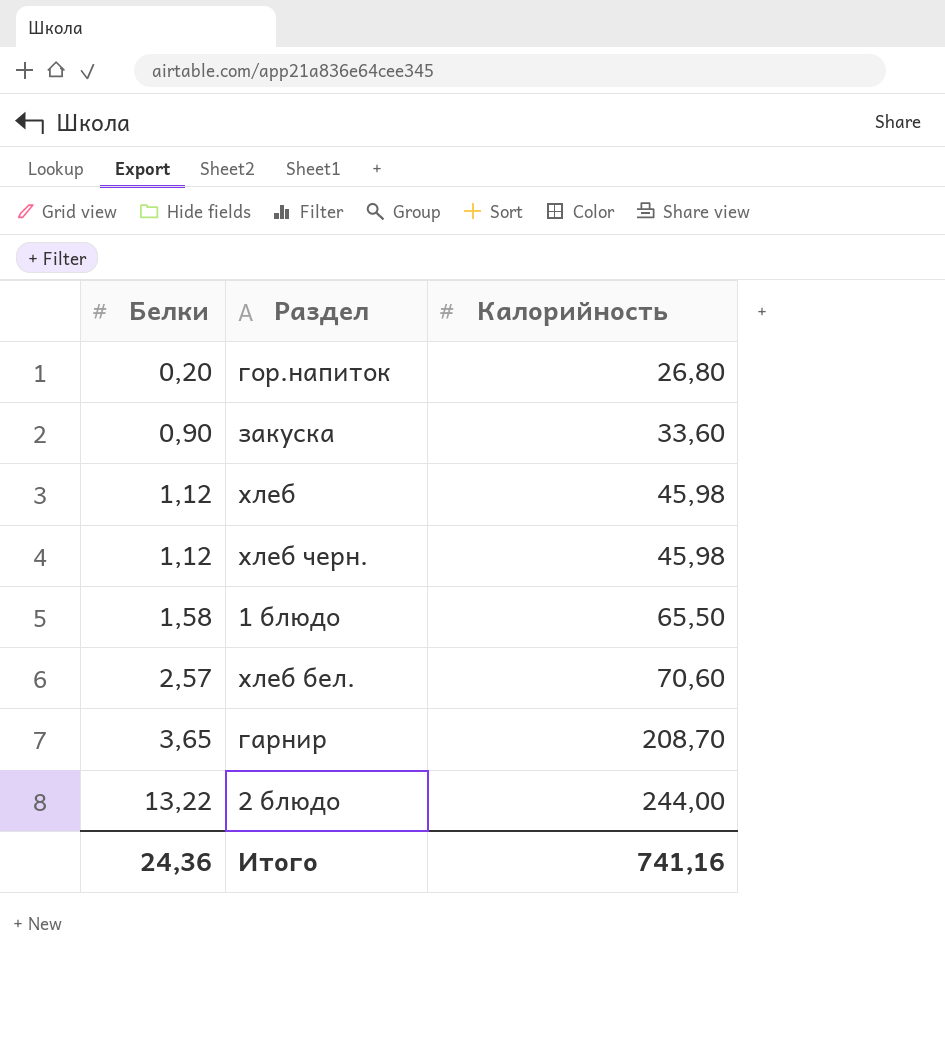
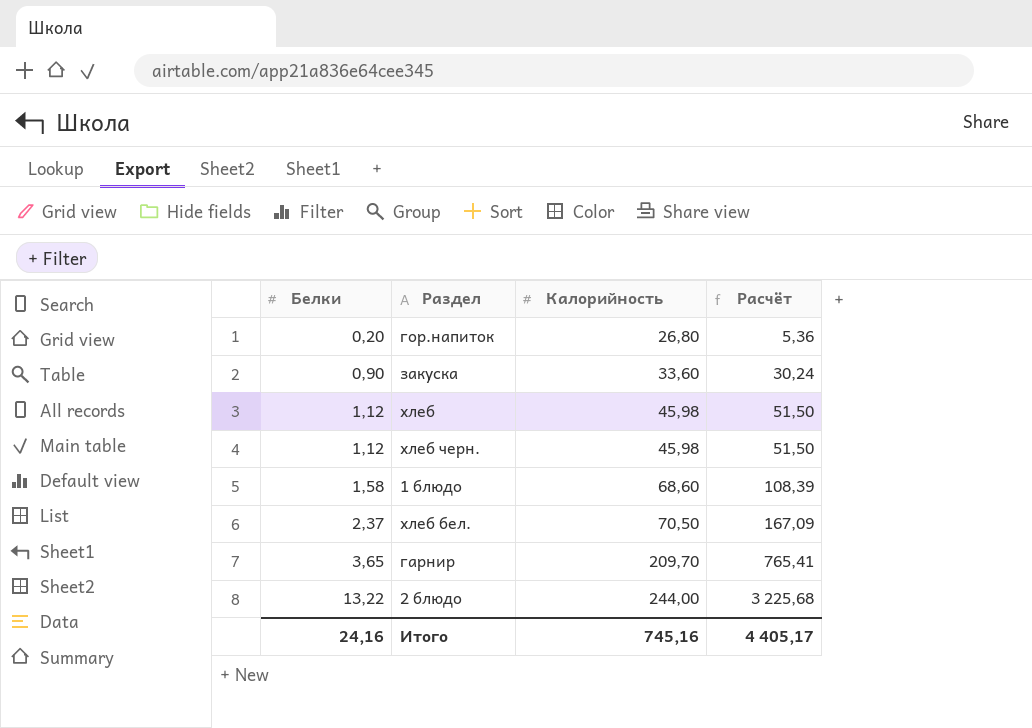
column Расчёт | formula: none -> [Белки] * [Калорийность]
1 блюдо | Калорийность: 65,50 -> 68,60
хлеб бел. | Белки: 2,57 -> 2,37
хлеб бел. | Калорийность: 70,60 -> 70,50
гарнир | Калорийность: 208,70 -> 209,70
Итого | Белки: 24,36 -> 24,16
Итого | Калорийность: 741,16 -> 745,16

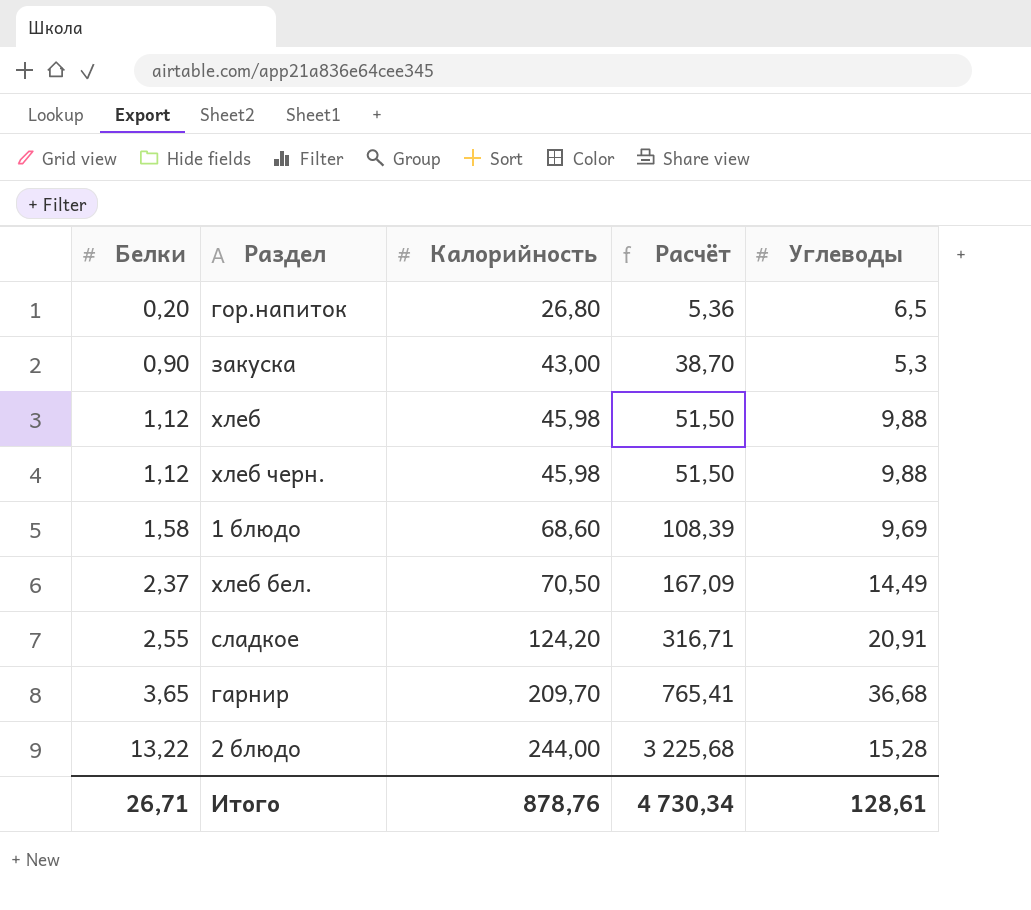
column Углеводы | position: none -> 5
закуска | Калорийность: 33,60 -> 43,00
закуска | Расчёт: 30,24 -> 38,70
row сладкое: none -> 2,55 | 124,20 | 316,71 | 20,91
Итого | Белки: 24,16 -> 26,71
Итого | Калорийность: 745,16 -> 878,76
Итого | Расчёт: 4 405,17 -> 4 730,34

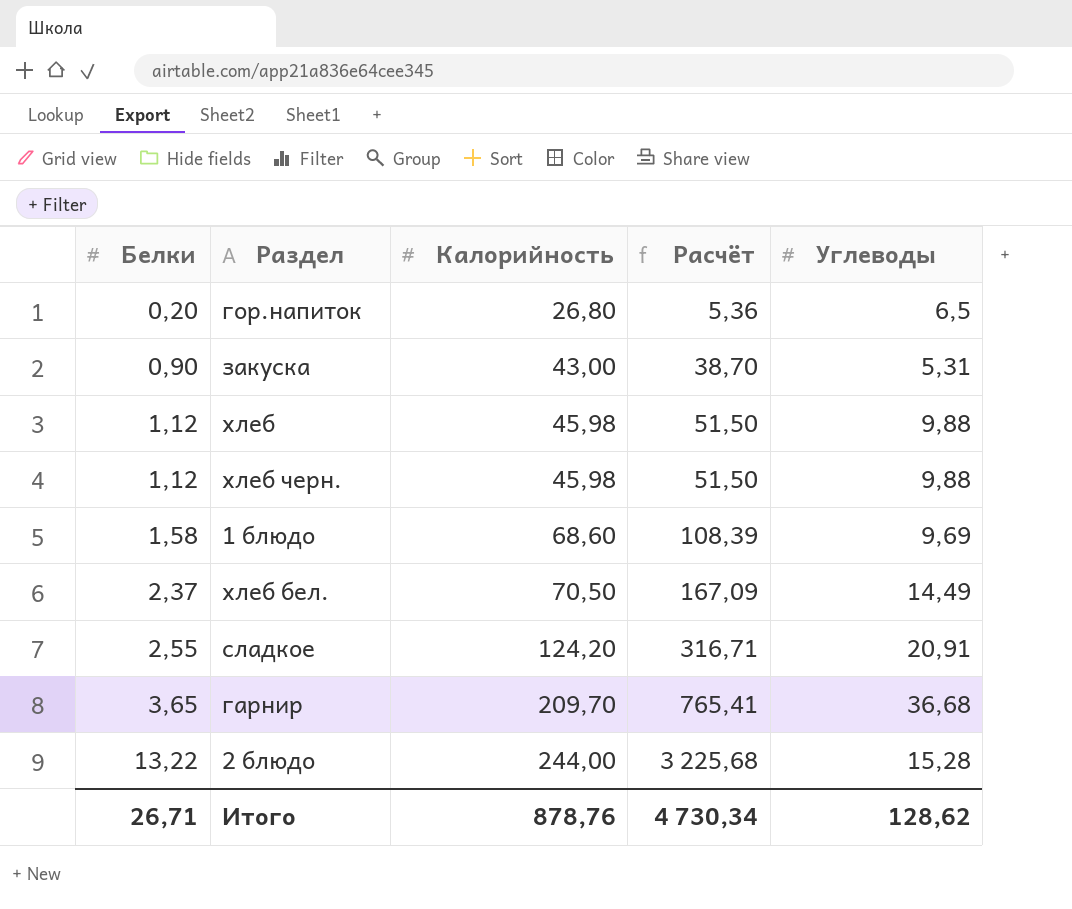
закуска | Углеводы: 5,3 -> 5,31
Итого | Углеводы: 128,61 -> 128,62

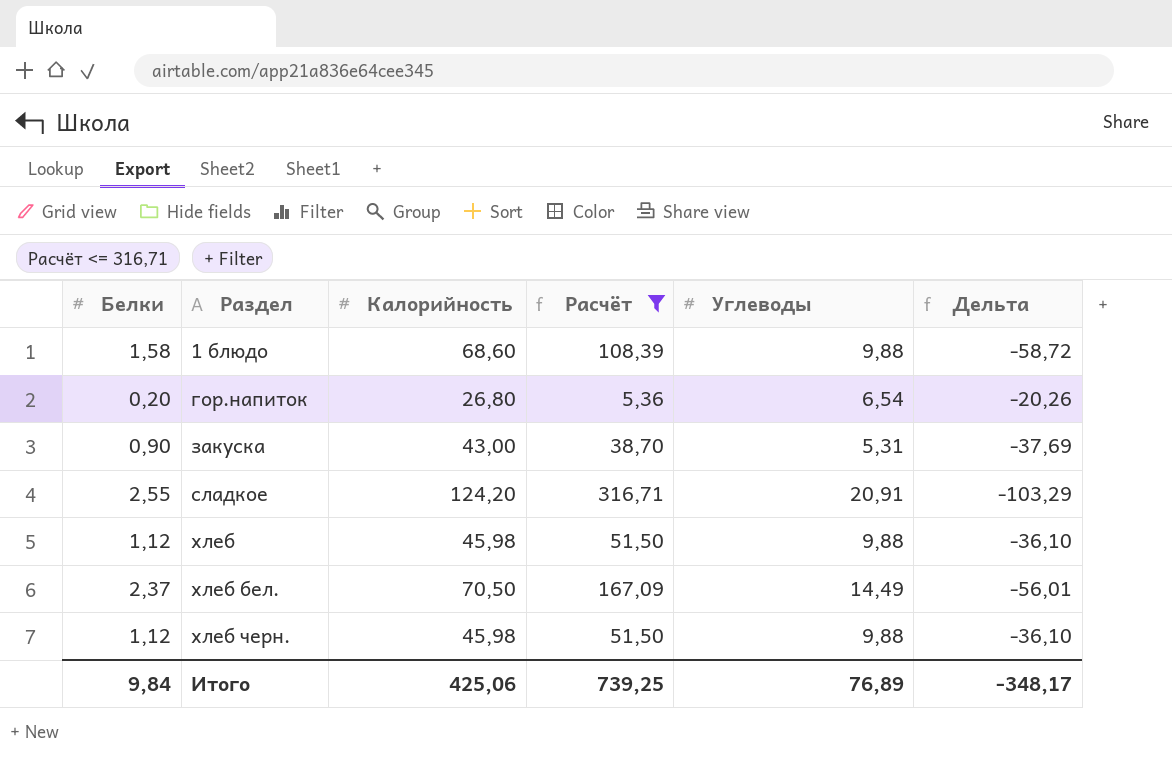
filter: none -> Расчёт <= 316,71
row order: Белки ascending -> Раздел ascending
column Дельта | formula: none -> [Углеводы] - [Калорийность]
1 блюдо | Углеводы: 9,69 -> 9,88
гор.напиток | Углеводы: 6,5 -> 6,54
Итого | Белки: 26,71 -> 9,84
Итого | Калорийность: 878,76 -> 425,06
Итого | Расчёт: 4 730,34 -> 739,25
Итого | Углеводы: 128,62 -> 76,89

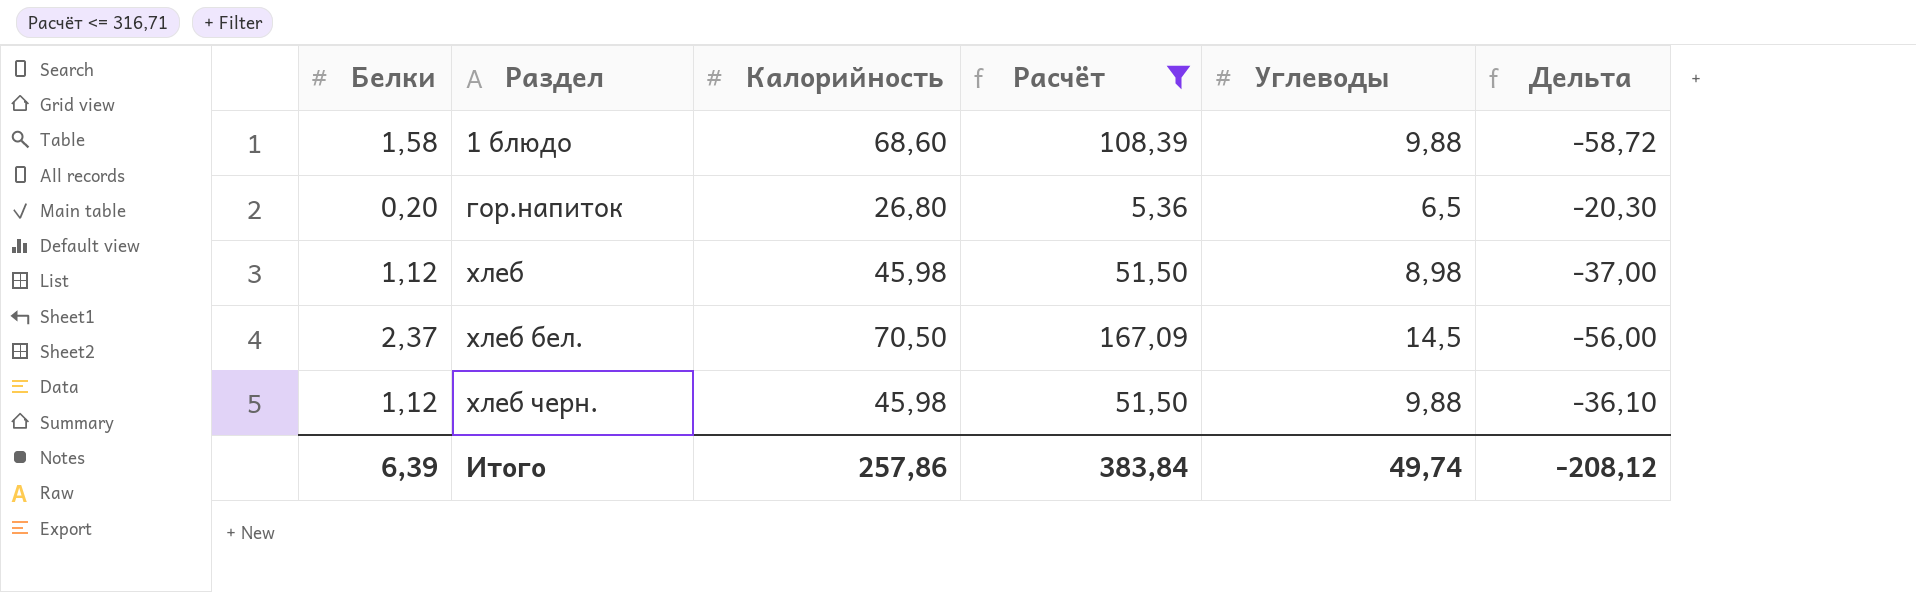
row закуска: 0,90 | 43,00 | 38,70 | 5,31 | -37,69 -> none
row сладкое: 2,55 | 124,20 | 316,71 | 20,91 | -103,29 -> none
гор.напиток | Углеводы: 6,54 -> 6,5
гор.напиток | Дельта: -20,26 -> -20,30
хлеб | Углеводы: 9,88 -> 8,98
хлеб | Дельта: -36,10 -> -37,00
хлеб бел. | Углеводы: 14,49 -> 14,5
хлеб бел. | Дельта: -56,01 -> -56,00
Итого | Белки: 9,84 -> 6,39
Итого | Калорийность: 425,06 -> 257,86
Итого | Расчёт: 739,25 -> 383,84
Итого | Углеводы: 76,89 -> 49,74
Итого | Дельта: -348,17 -> -208,12

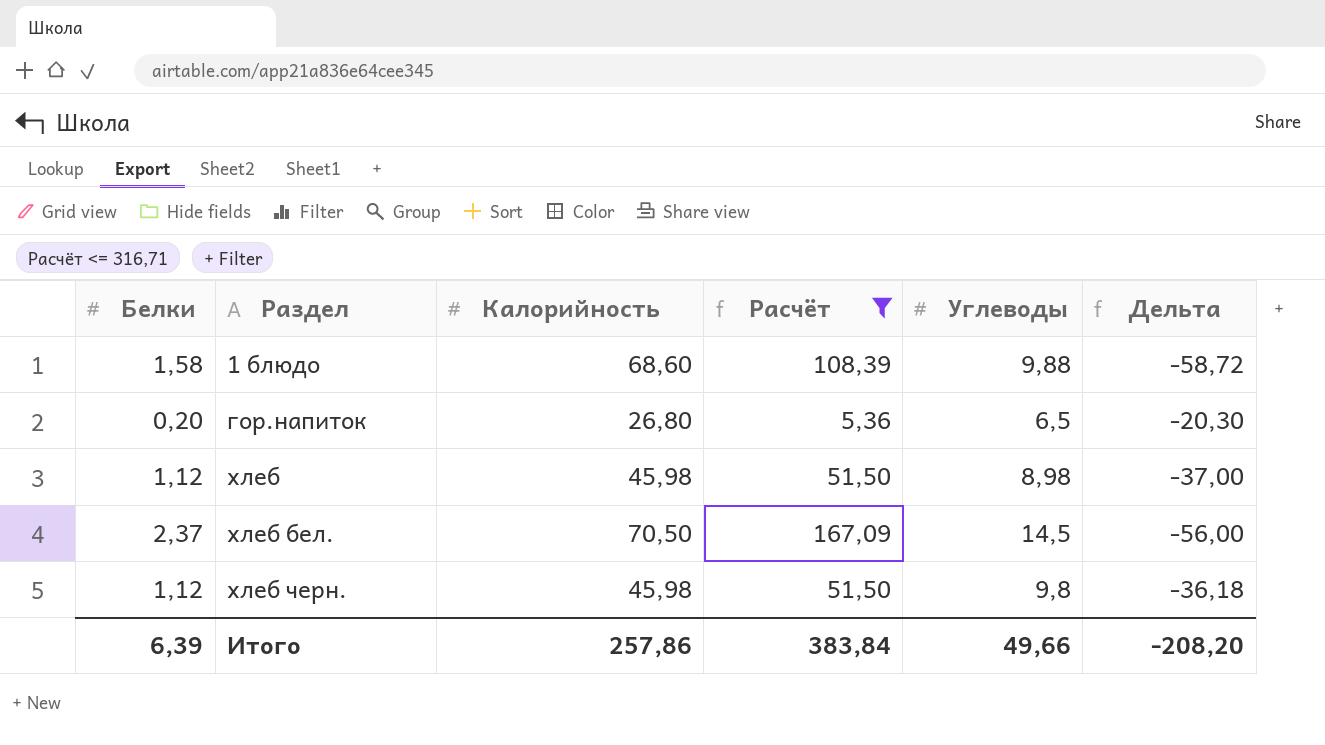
хлеб черн. | Углеводы: 9,88 -> 9,8
хлеб черн. | Дельта: -36,10 -> -36,18
Итого | Углеводы: 49,74 -> 49,66
Итого | Дельта: -208,12 -> -208,20

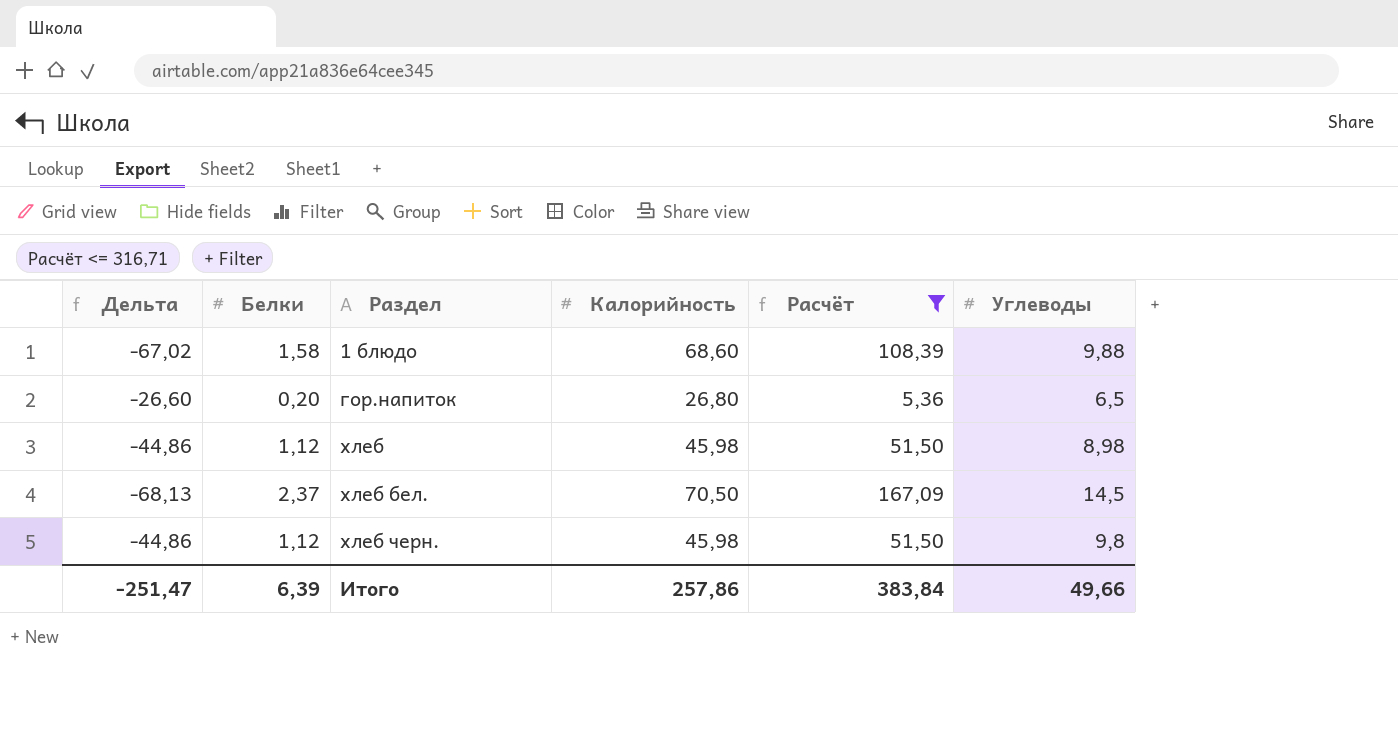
column Дельта | formula: [Углеводы] - [Калорийность] -> [Белки] - [Калорийность]
column Дельта | position: 6 -> 1
Итого | Дельта: -208,20 -> -251,47

